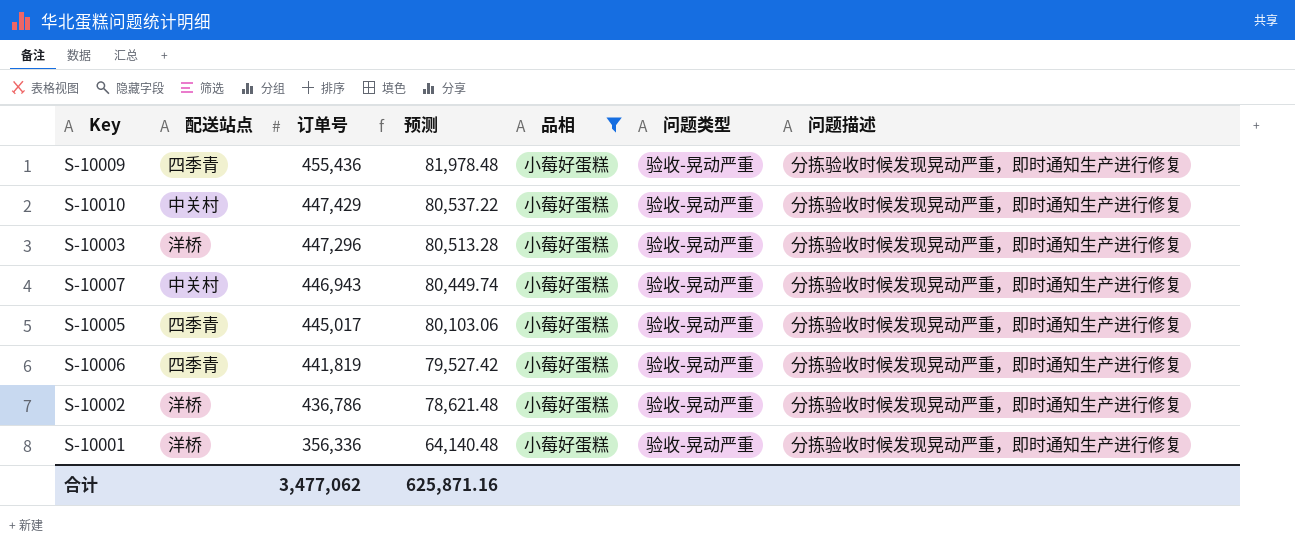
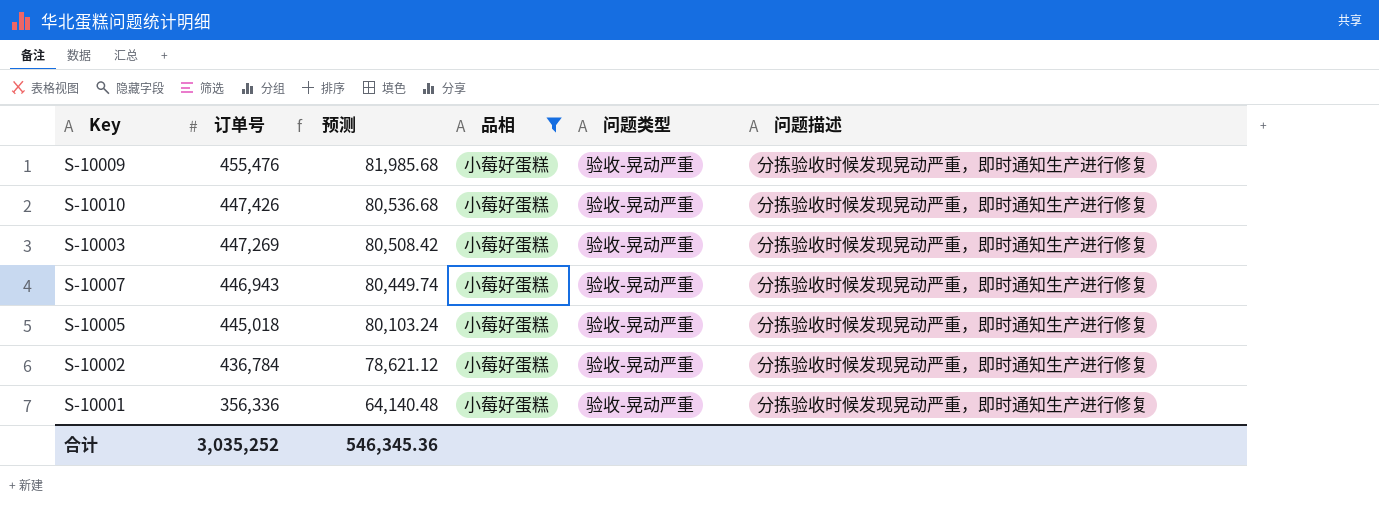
column 配送站点 | position: 2 -> none
row S-10006: 四季青 | 441,819 | 79,527.42 | 小莓好蛋糕 | 验收-晃动严重 | 分拣验收时候发现晃动严重，即时通知生产进行修复 -> none
S-10009 | 订单号: 455,436 -> 455,476
S-10009 | 预测: 81,978.48 -> 81,985.68
S-10010 | 订单号: 447,429 -> 447,426
S-10010 | 预测: 80,537.22 -> 80,536.68
S-10003 | 订单号: 447,296 -> 447,269
S-10003 | 预测: 80,513.28 -> 80,508.42
S-10005 | 订单号: 445,017 -> 445,018
S-10005 | 预测: 80,103.06 -> 80,103.24
S-10002 | 订单号: 436,786 -> 436,784
S-10002 | 预测: 78,621.48 -> 78,621.12
合计 | 订单号: 3,477,062 -> 3,035,252
合计 | 预测: 625,871.16 -> 546,345.36

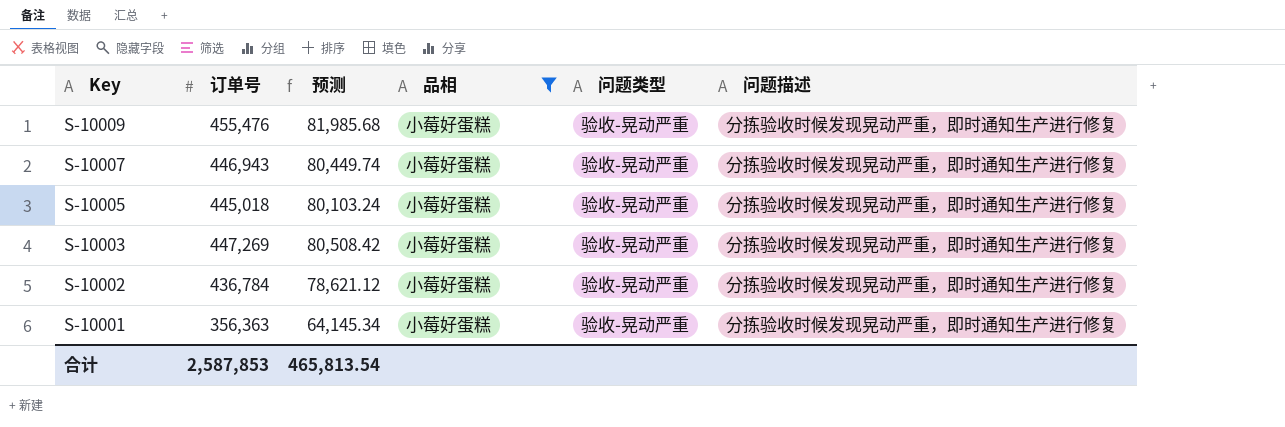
row order: 订单号 descending -> Key descending
row S-10010: 447,426 | 80,536.68 | 小莓好蛋糕 | 验收-晃动严重 | 分拣验收时候发现晃动严重，即时通知生产进行修复 -> none
S-10001 | 订单号: 356,336 -> 356,363
S-10001 | 预测: 64,140.48 -> 64,145.34
合计 | 订单号: 3,035,252 -> 2,587,853
合计 | 预测: 546,345.36 -> 465,813.54

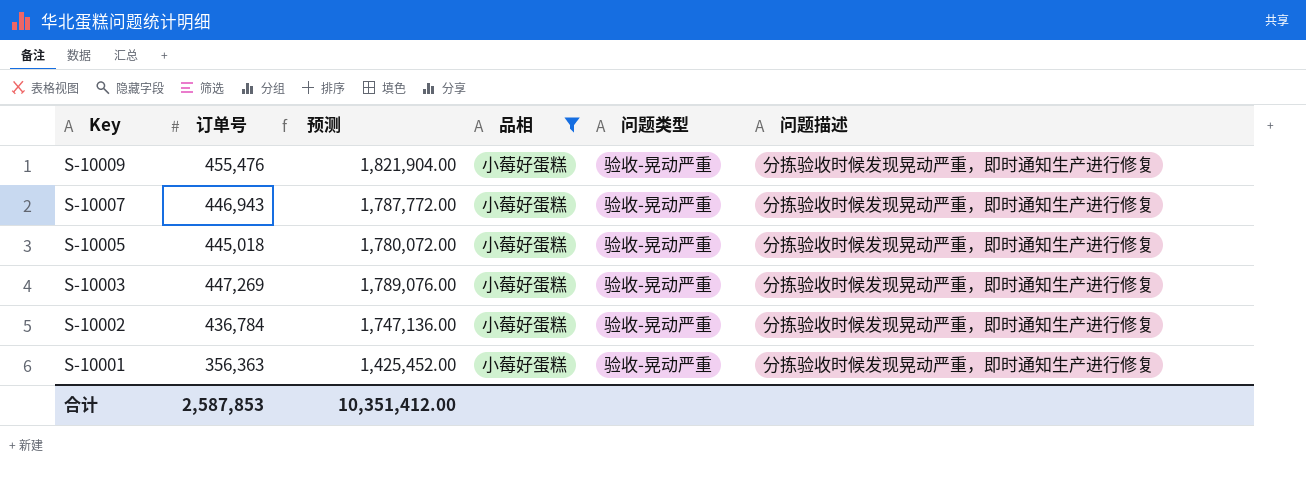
column 预测 | formula: [订单号] * 0.18 -> [订单号] * 4
合计 | 预测: 465,813.54 -> 10,351,412.00

